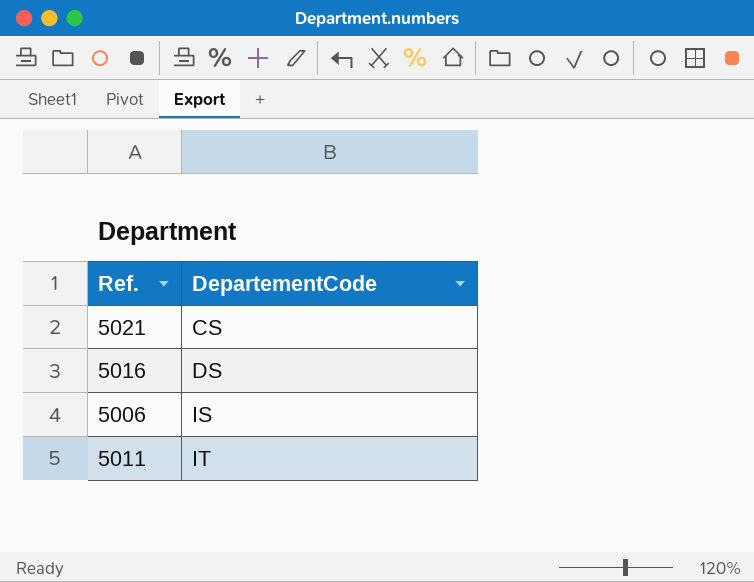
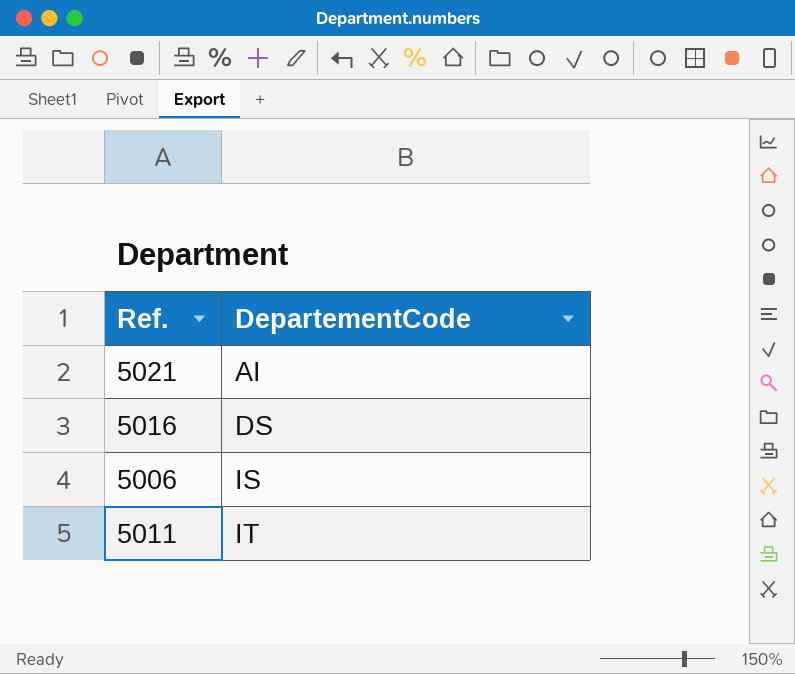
5021 | DepartementCode: CS -> AI

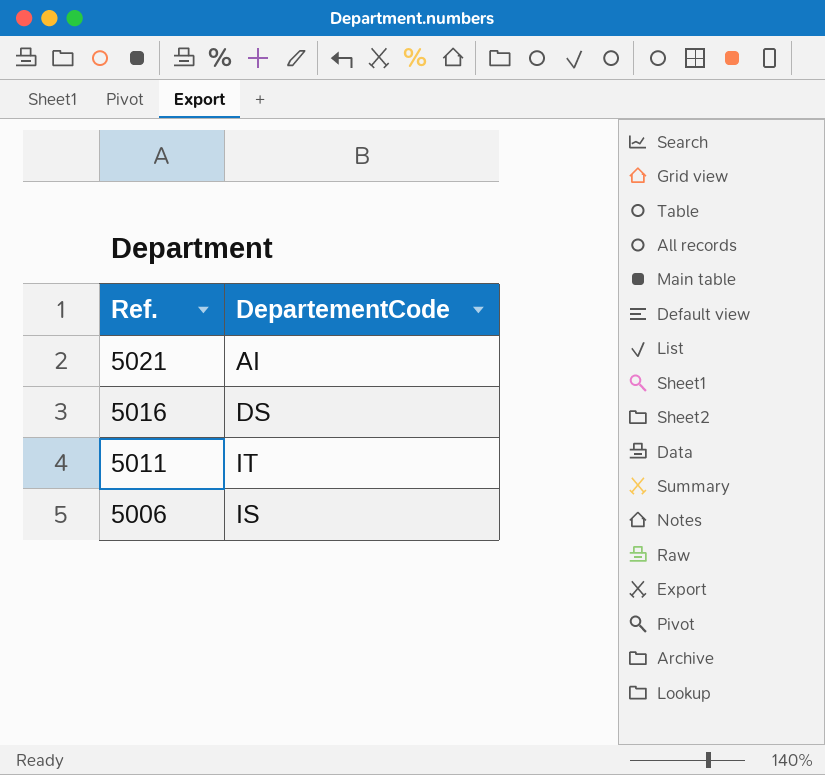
row order: DepartementCode ascending -> Ref. descending

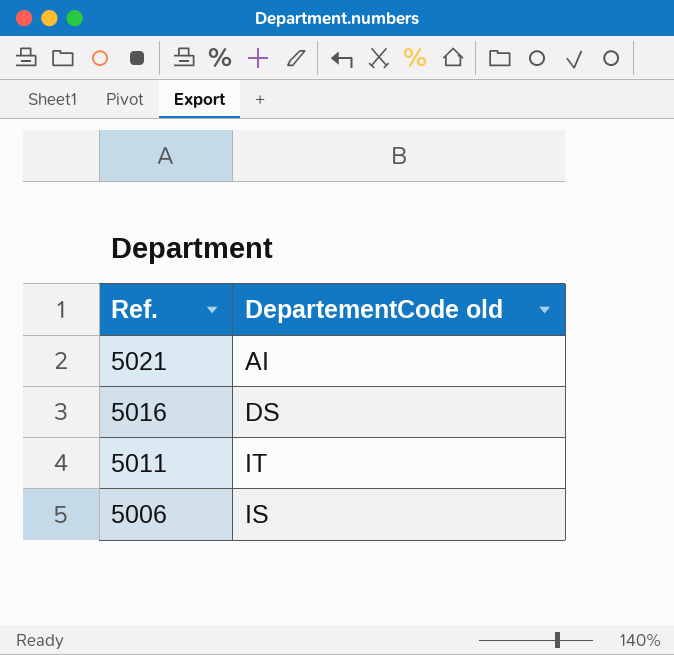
column name: DepartementCode -> DepartementCode old

